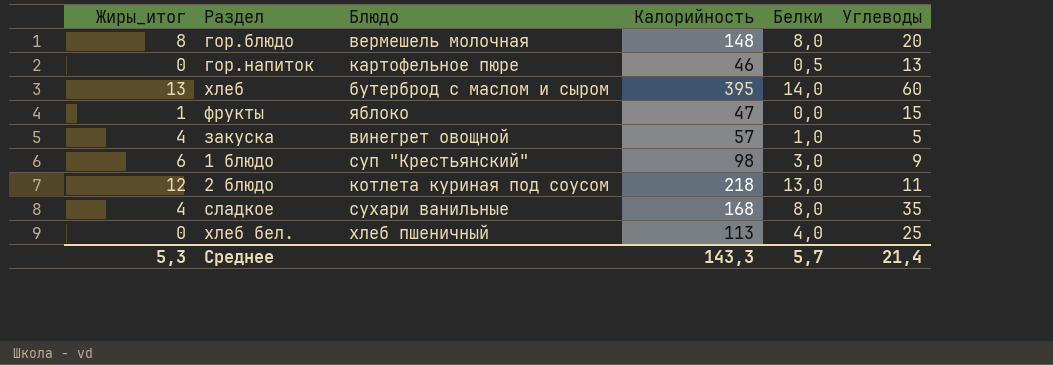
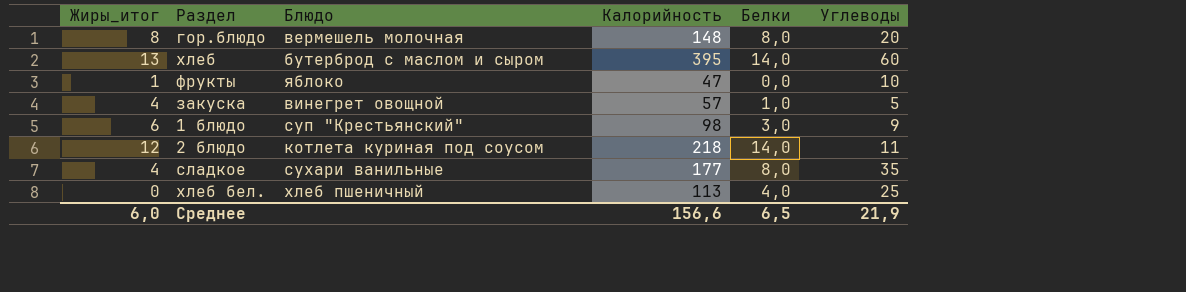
row гор.напиток: 0 | картофельное пюре | 46 | 0,5 | 13 -> none
фрукты | Углеводы: 15 -> 10
2 блюдо | Белки: 13,0 -> 14,0
сладкое | Калорийность: 168 -> 177
Среднее | Жиры_итог: 5,3 -> 6,0
Среднее | Калорийность: 143,3 -> 156,6
Среднее | Белки: 5,7 -> 6,5
Среднее | Углеводы: 21,4 -> 21,9

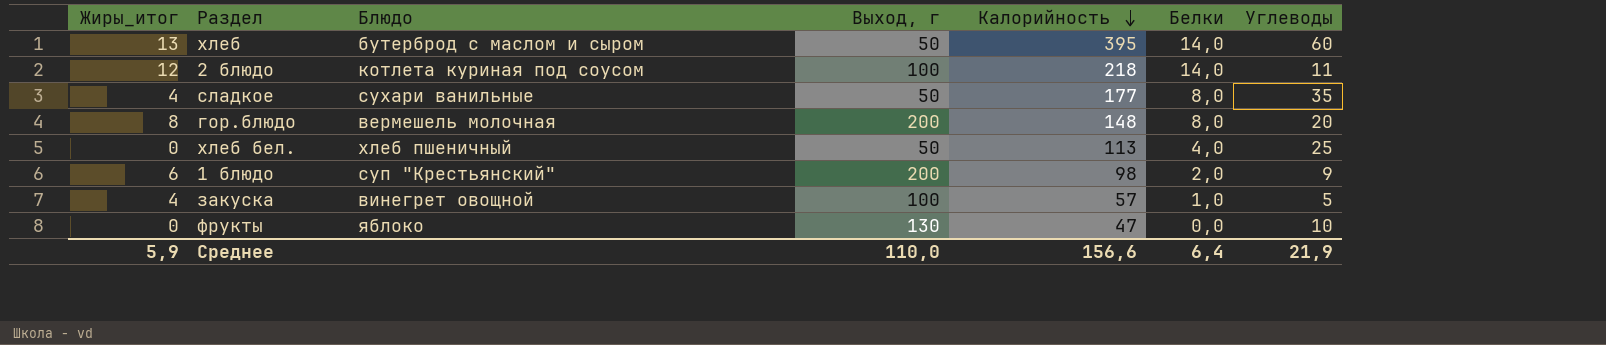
row order: none -> Калорийность descending
column Выход, г | position: none -> 4
1 блюдо | Белки: 3,0 -> 2,0
фрукты | Жиры_итог: 1 -> 0
Среднее | Жиры_итог: 6,0 -> 5,9
Среднее | Белки: 6,5 -> 6,4

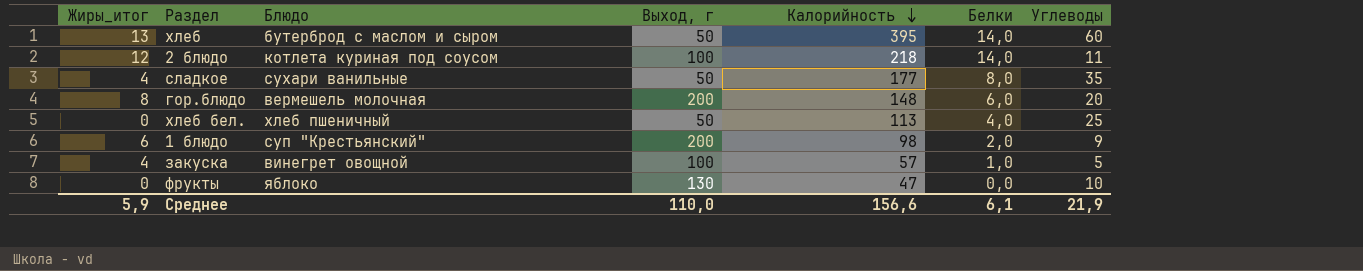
гор.блюдо | Белки: 8,0 -> 6,0
Среднее | Белки: 6,4 -> 6,1

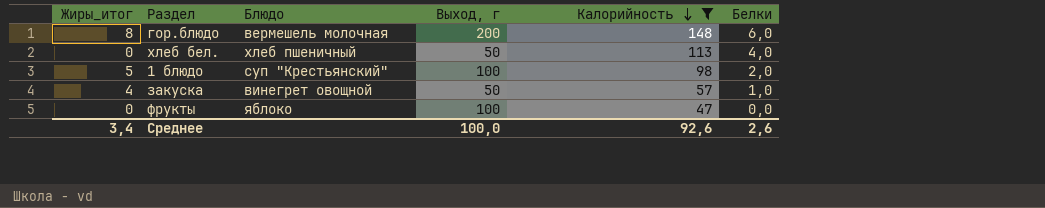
filter: none -> Калорийность <= 148
column Углеводы | position: 7 -> none
1 блюдо | Жиры_итог: 6 -> 5
1 блюдо | Выход, г: 200 -> 100
закуска | Выход, г: 100 -> 50
фрукты | Выход, г: 130 -> 100
Среднее | Жиры_итог: 5,9 -> 3,4
Среднее | Выход, г: 110,0 -> 100,0
Среднее | Калорийность: 156,6 -> 92,6
Среднее | Белки: 6,1 -> 2,6

